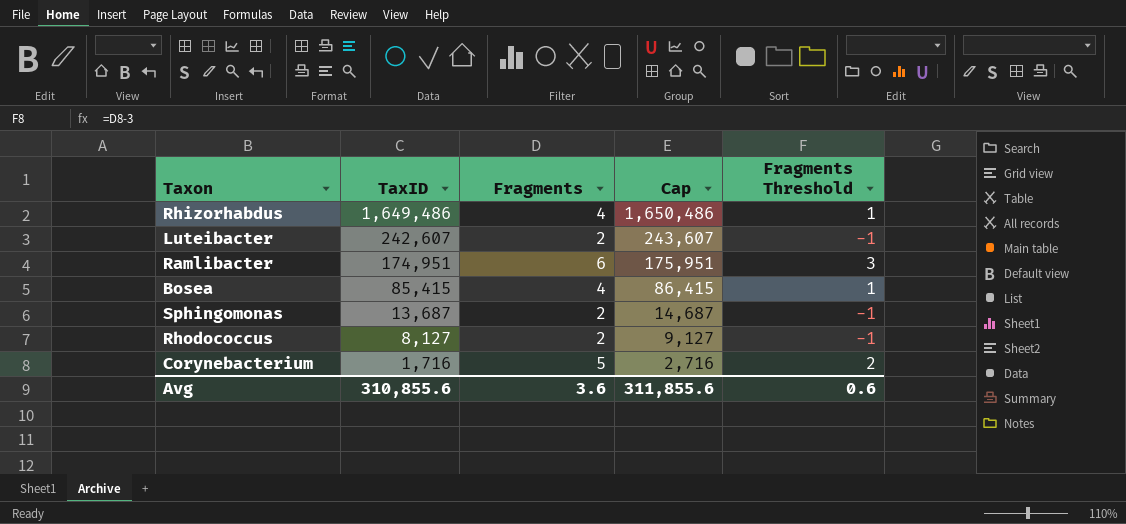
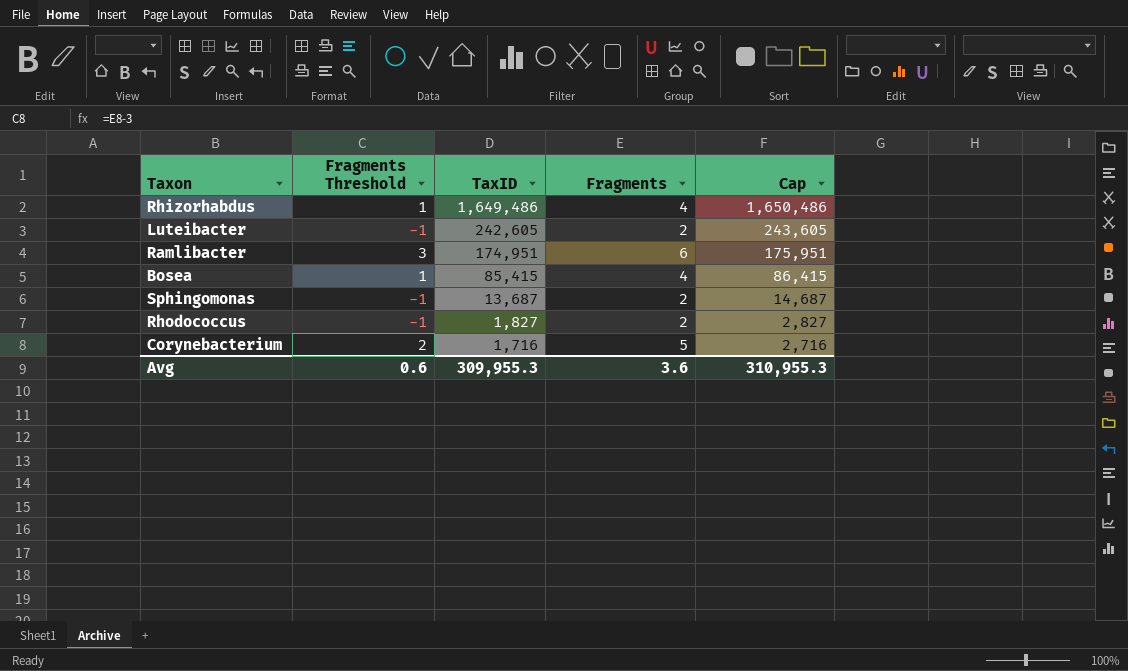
column Fragments Threshold | position: 5 -> 2
Luteibacter | TaxID: 242,607 -> 242,605
Luteibacter | Cap: 243,607 -> 243,605
Rhodococcus | TaxID: 8,127 -> 1,827
Rhodococcus | Cap: 9,127 -> 2,827
Avg | TaxID: 310,855.6 -> 309,955.3
Avg | Cap: 311,855.6 -> 310,955.3

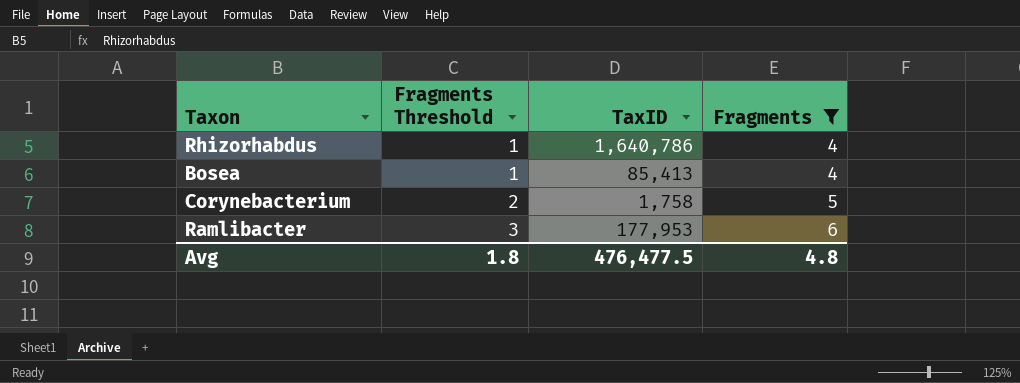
filter: none -> Fragments != 2
row order: TaxID descending -> Fragments Threshold ascending
column Cap | formula: [TaxID] + 1000 -> none
Rhizorhabdus | TaxID: 1,649,486 -> 1,640,786
Bosea | TaxID: 85,415 -> 85,413
Corynebacterium | TaxID: 1,716 -> 1,758
Ramlibacter | TaxID: 174,951 -> 177,953
Avg | Fragments Threshold: 0.6 -> 1.8
Avg | TaxID: 309,955.3 -> 476,477.5
Avg | Fragments: 3.6 -> 4.8

